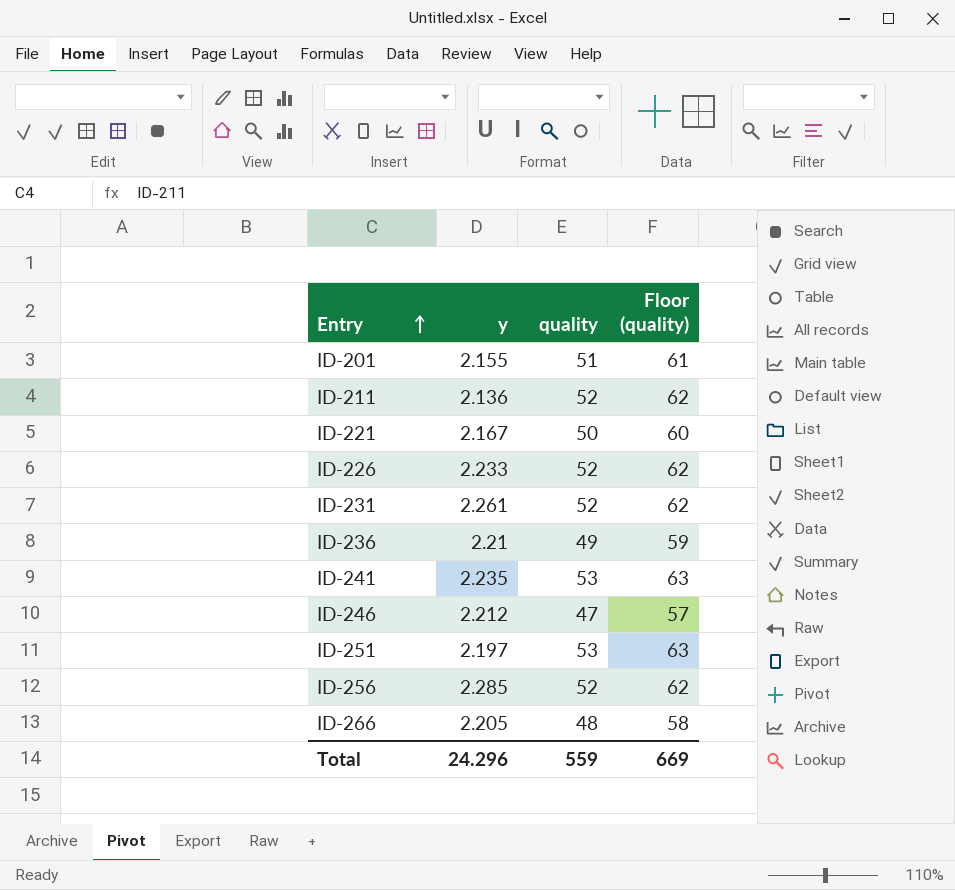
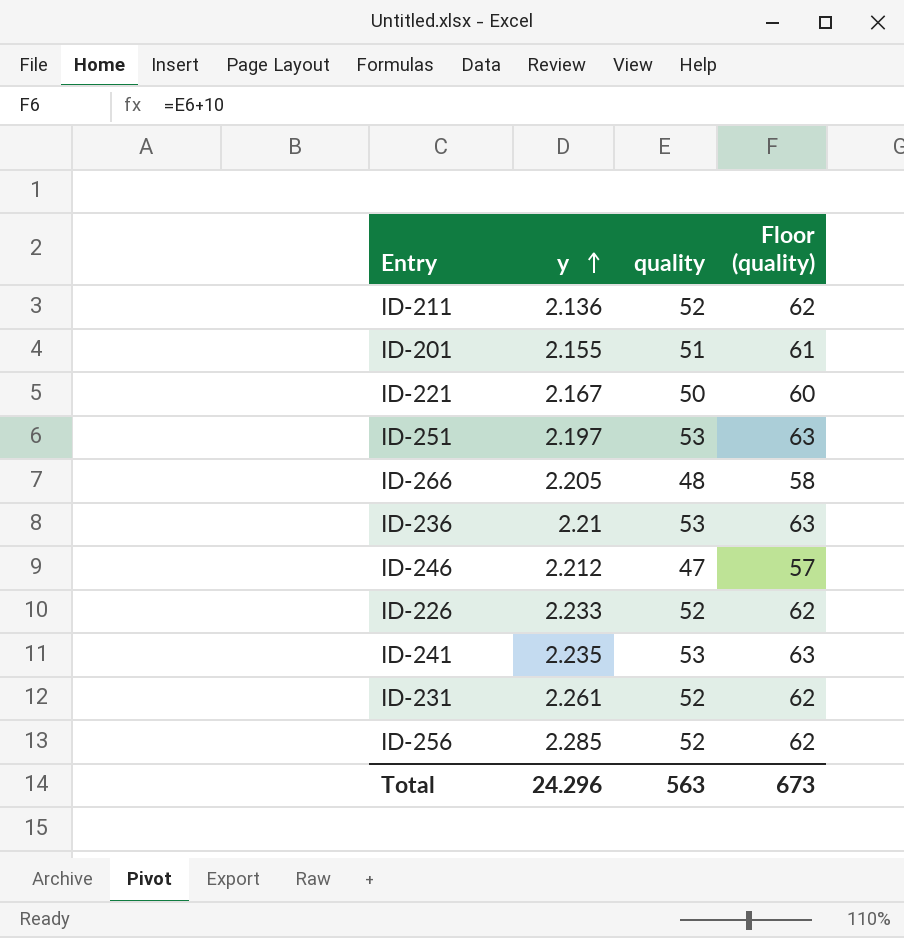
row order: Entry ascending -> y ascending
ID-236 | quality: 49 -> 53
ID-236 | Floor (quality): 59 -> 63
Total | quality: 559 -> 563
Total | Floor (quality): 669 -> 673

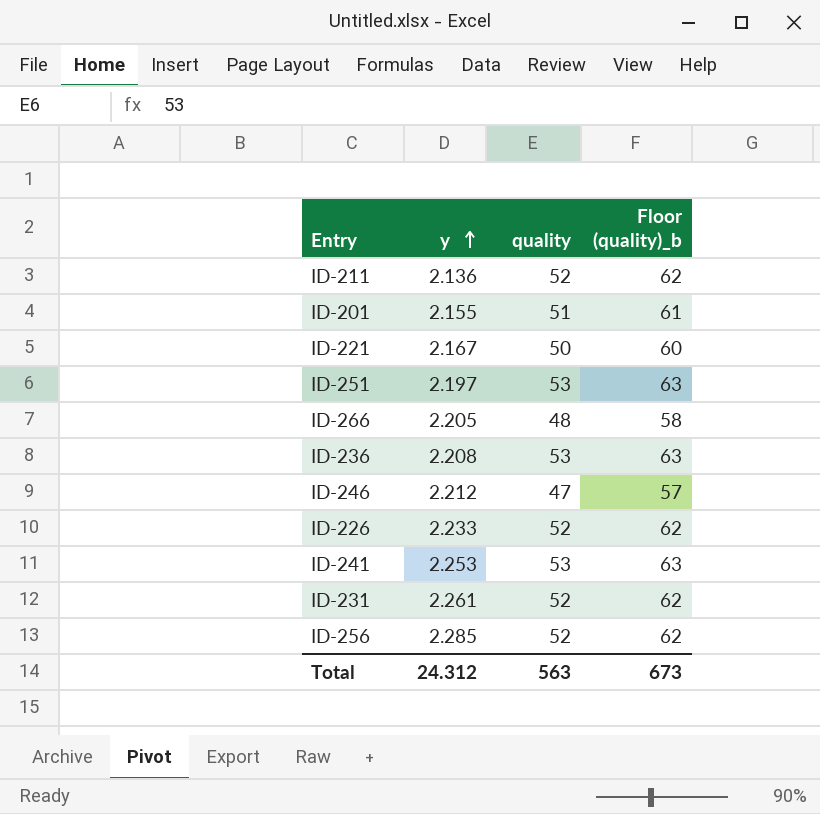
column name: Floor (quality) -> Floor (quality)_b
ID-236 | y: 2.21 -> 2.208
ID-241 | y: 2.235 -> 2.253
Total | y: 24.296 -> 24.312

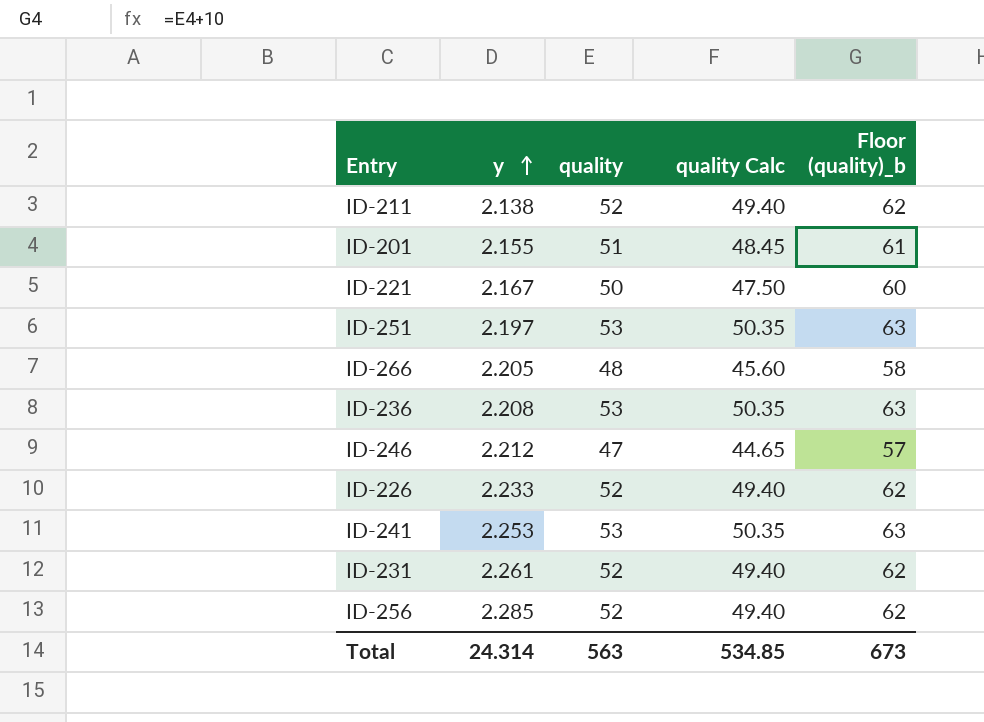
column quality Calc | formula: none -> [quality] * 0.95
ID-211 | y: 2.136 -> 2.138
Total | y: 24.312 -> 24.314

